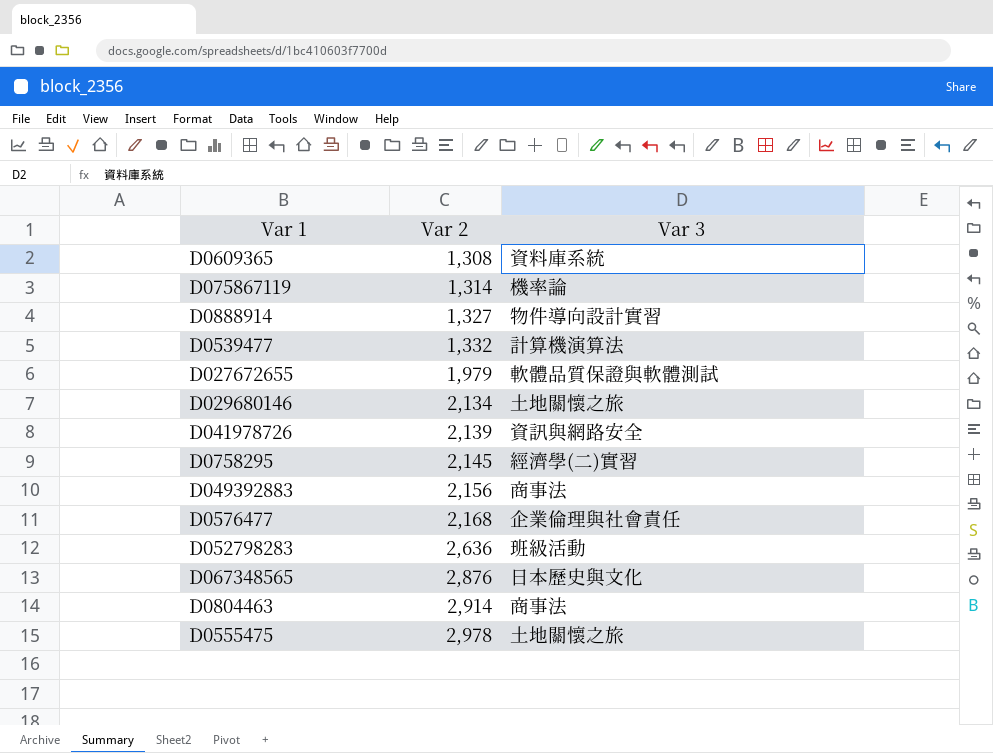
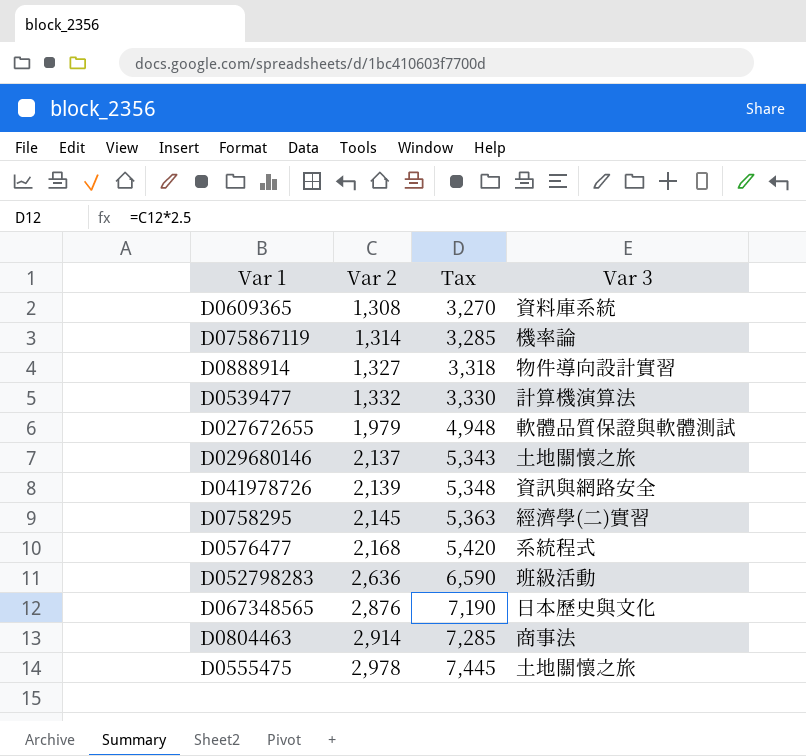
column Tax | formula: none -> [Var 2] * 2.5
row D049392883: 2,156 | 商事法 -> none
D029680146 | Var 2: 2,134 -> 2,137
D0576477 | Var 3: 企業倫理與社會責任 -> 系統程式

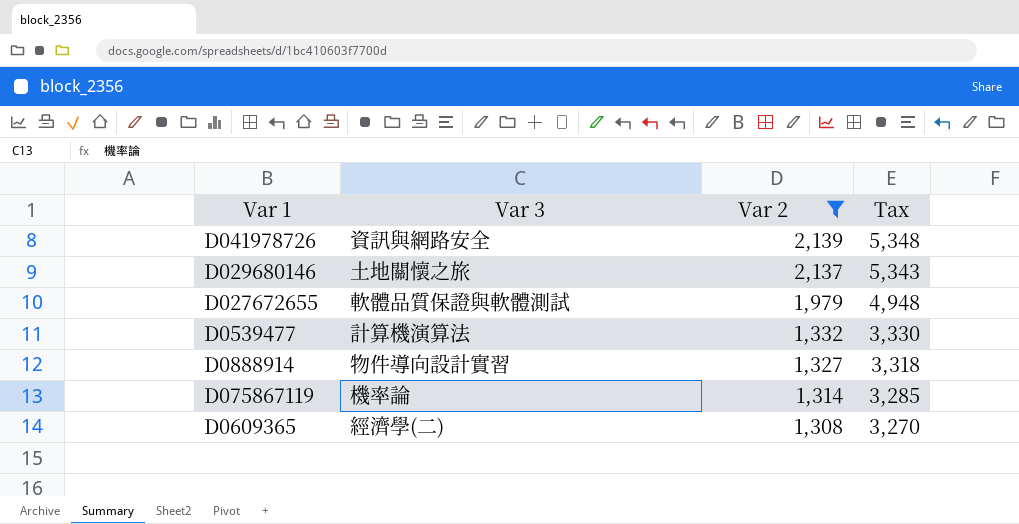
filter: none -> Var 2 <= 2,139
row order: Var 2 ascending -> Var 2 descending
column Var 3 | position: 4 -> 2
D0609365 | Var 3: 資料庫系統 -> 經濟學(二)

